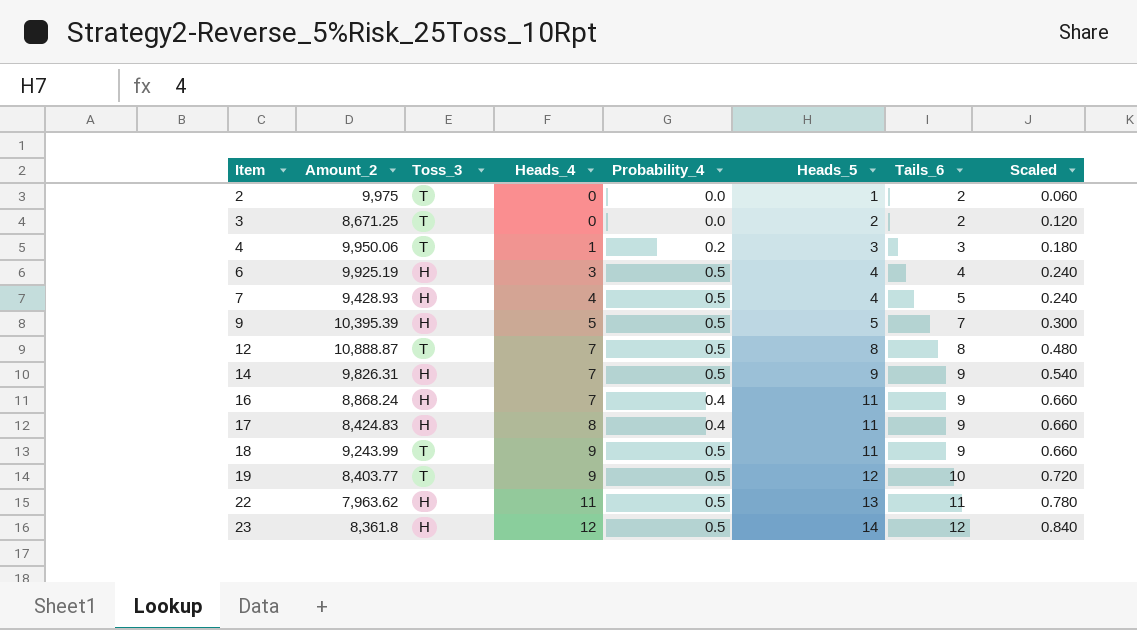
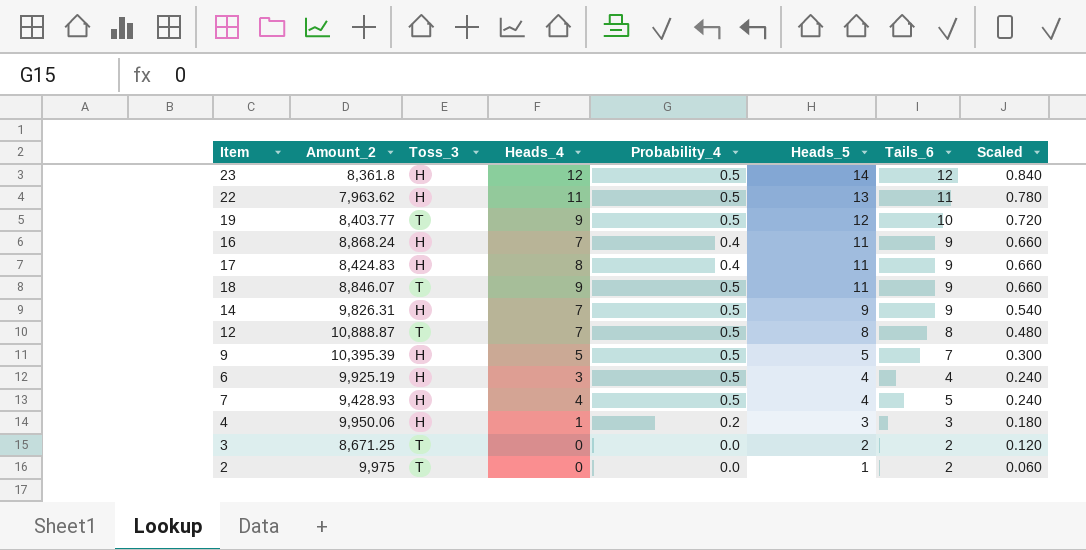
row order: Item ascending -> Heads_5 descending
18 | Amount_2: 9,243.99 -> 8,846.07
4 | Toss_3: T -> H

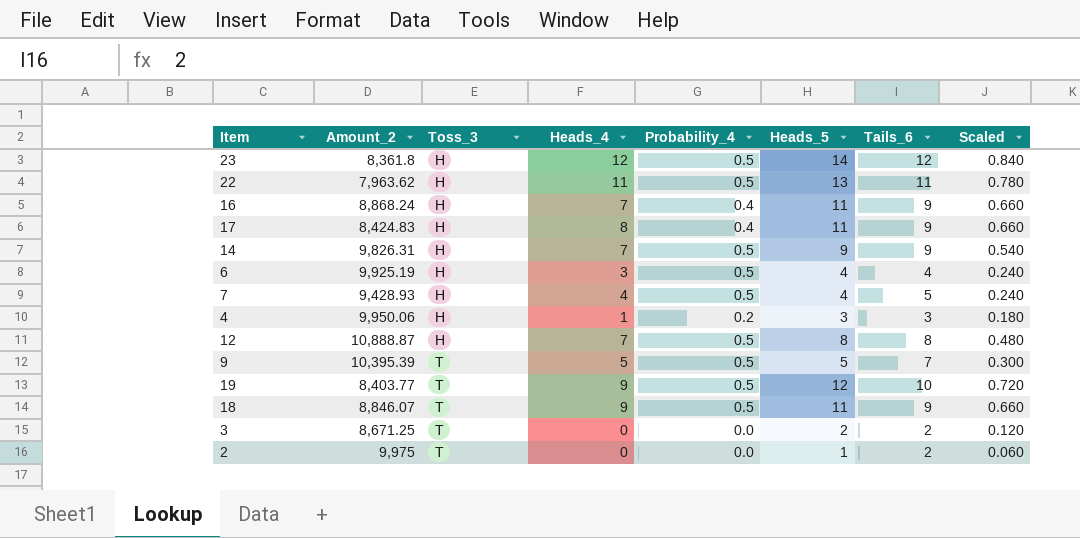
row order: Heads_5 descending -> Toss_3 ascending
12 | Toss_3: T -> H
9 | Toss_3: H -> T

